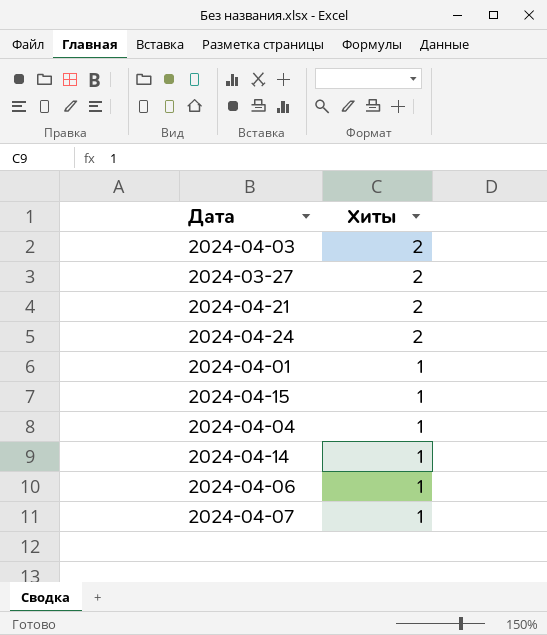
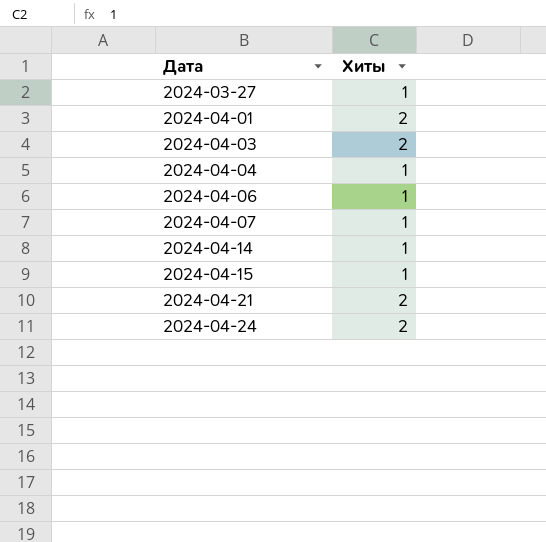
row order: Хиты descending -> Дата ascending
2024-03-27 | Хиты: 2 -> 1
2024-04-01 | Хиты: 1 -> 2

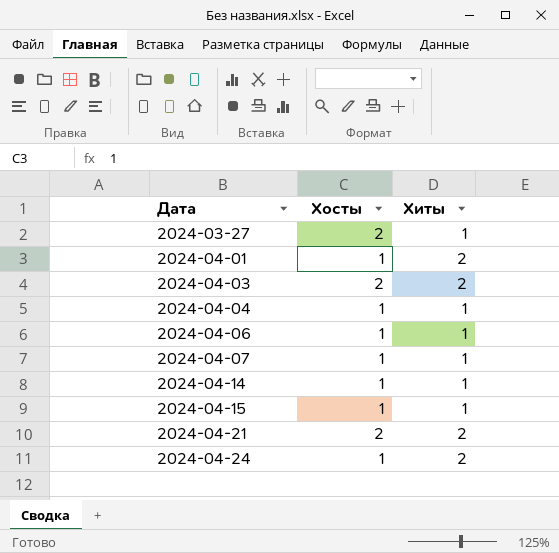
column Хосты | position: none -> 2

